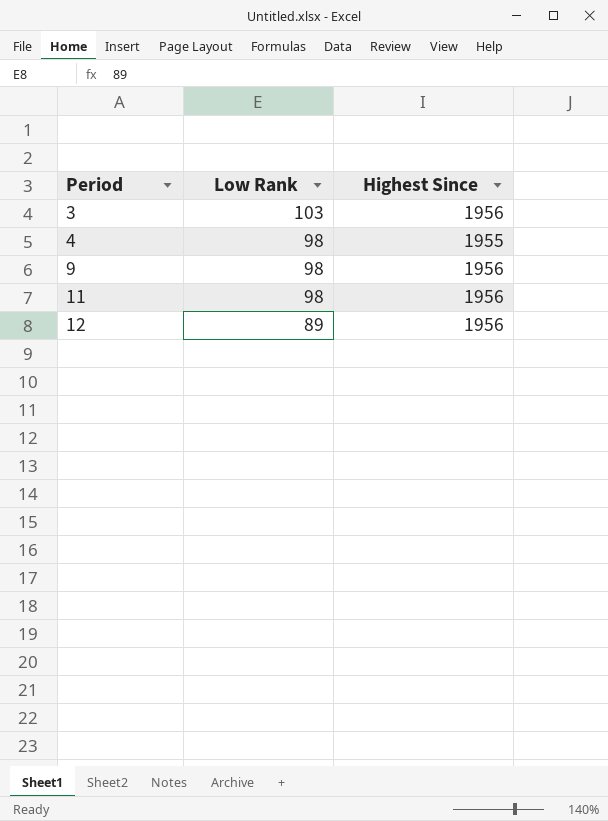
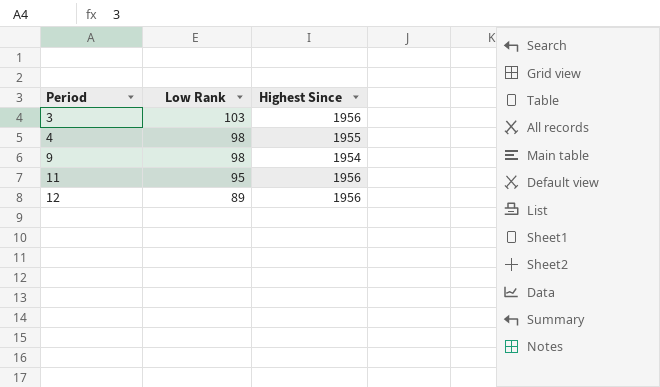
9 | Highest Since: 1956 -> 1954
11 | Low Rank: 98 -> 95

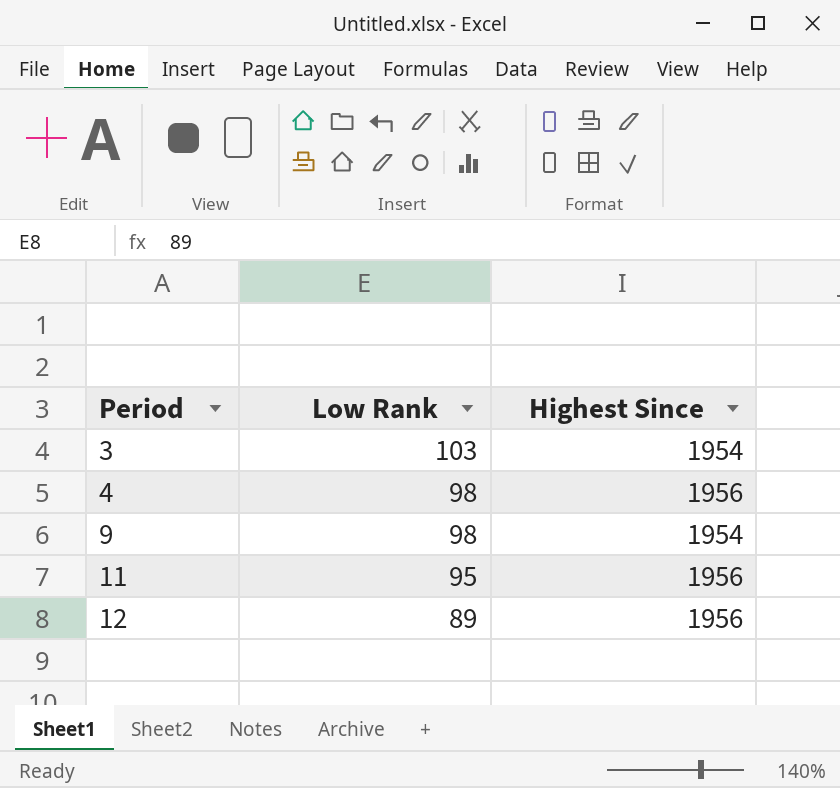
3 | Highest Since: 1956 -> 1954
4 | Highest Since: 1955 -> 1956

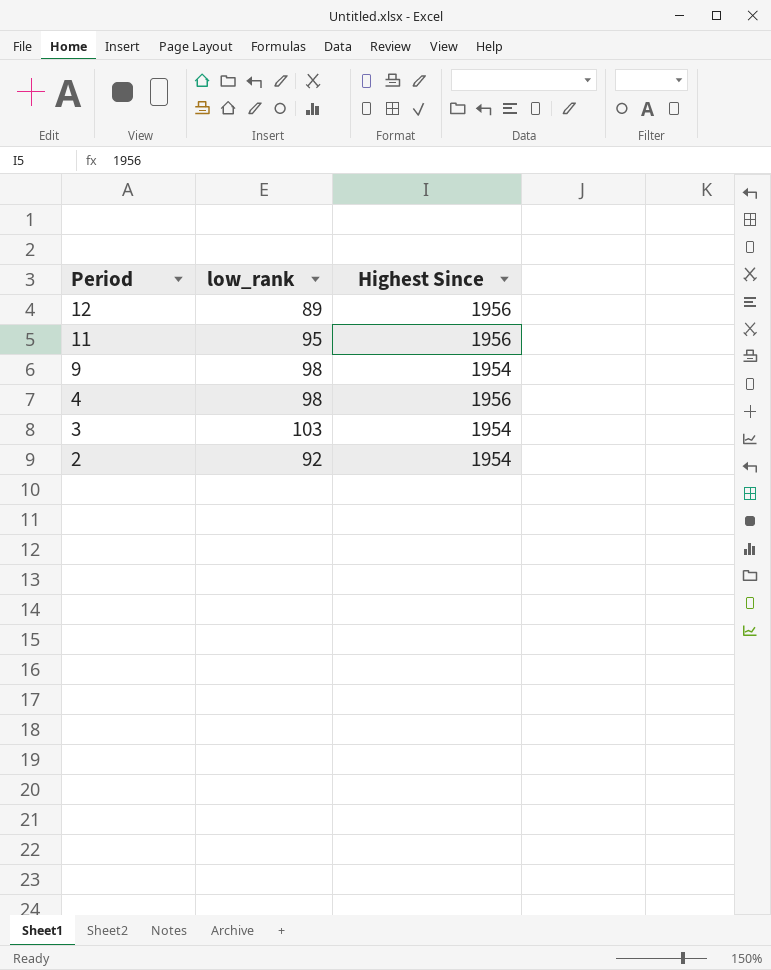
row order: Period ascending -> Period descending
column name: Low Rank -> low_rank
row 2: none -> 92 | 1954

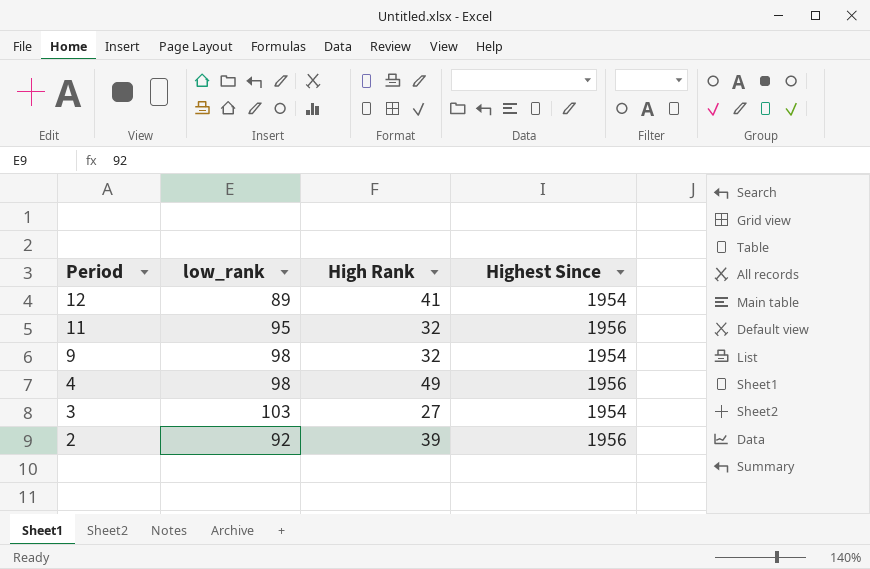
column High Rank | position: none -> 3
12 | Highest Since: 1956 -> 1954
2 | Highest Since: 1954 -> 1956

